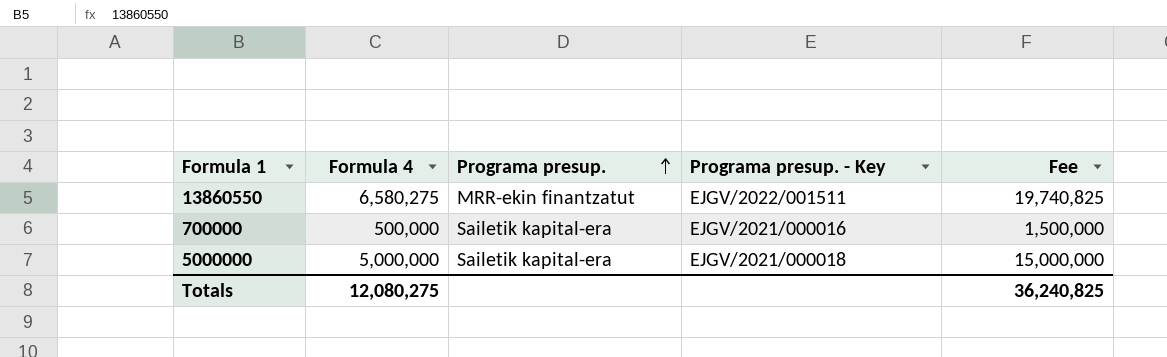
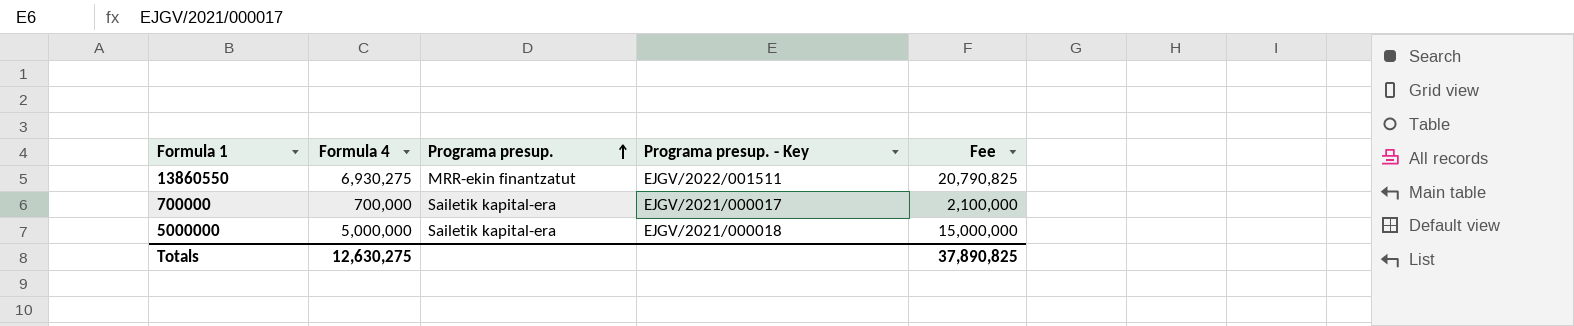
13860550 | Formula 4: 6,580,275 -> 6,930,275
13860550 | Fee: 19,740,825 -> 20,790,825
700000 | Formula 4: 500,000 -> 700,000
700000 | Programa presup. - Key: EJGV/2021/000016 -> EJGV/2021/000017
700000 | Fee: 1,500,000 -> 2,100,000
Totals | Formula 4: 12,080,275 -> 12,630,275
Totals | Fee: 36,240,825 -> 37,890,825

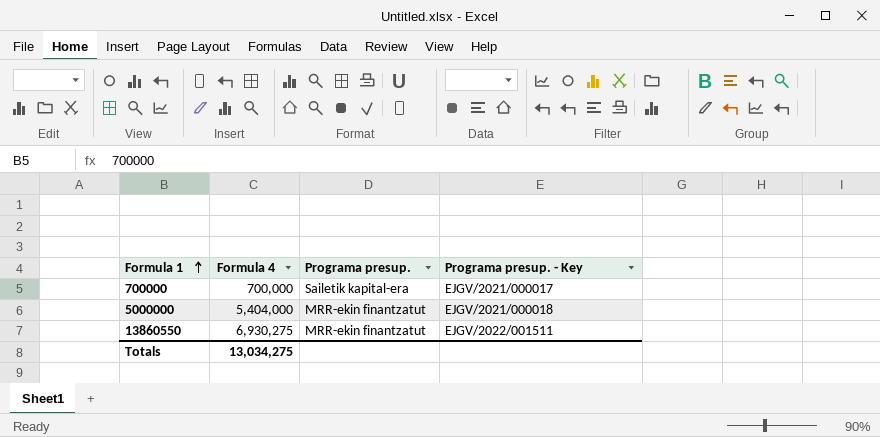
row order: Programa presup. ascending -> Formula 1 ascending
column Fee | formula: [Formula 4] * 3 -> none
5000000 | Formula 4: 5,000,000 -> 5,404,000
5000000 | Programa presup.: Sailetik kapital-era -> MRR-ekin finantzatut
Totals | Formula 4: 12,630,275 -> 13,034,275

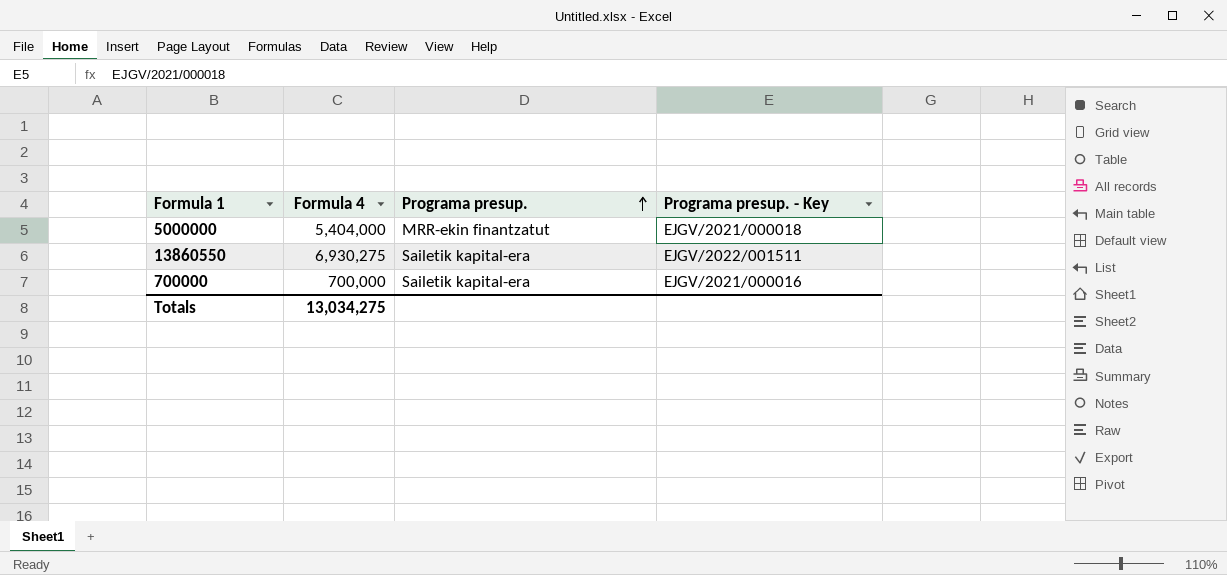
row order: Formula 1 ascending -> Programa presup. ascending
13860550 | Programa presup.: MRR-ekin finantzatut -> Sailetik kapital-era
700000 | Programa presup. - Key: EJGV/2021/000017 -> EJGV/2021/000016

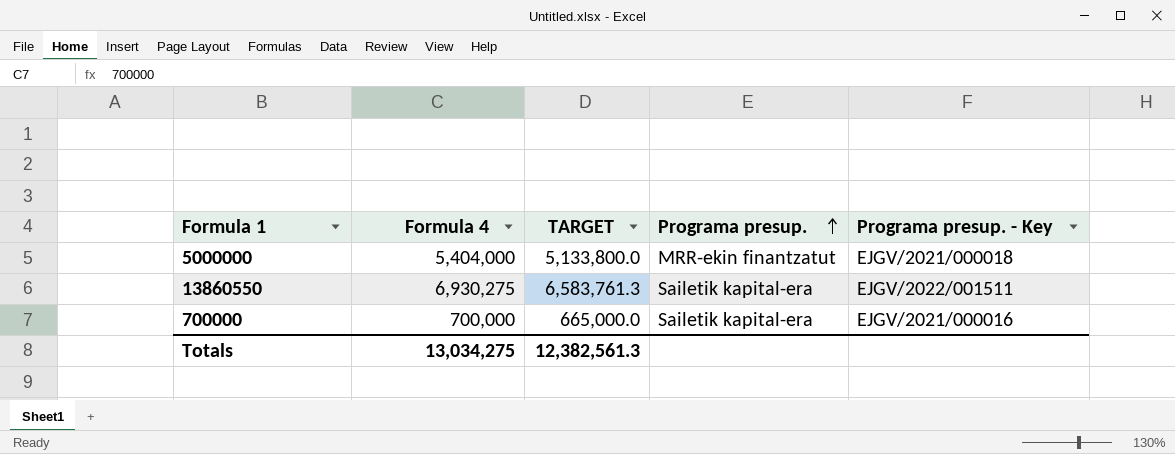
column TARGET | formula: none -> [Formula 4] * 0.95

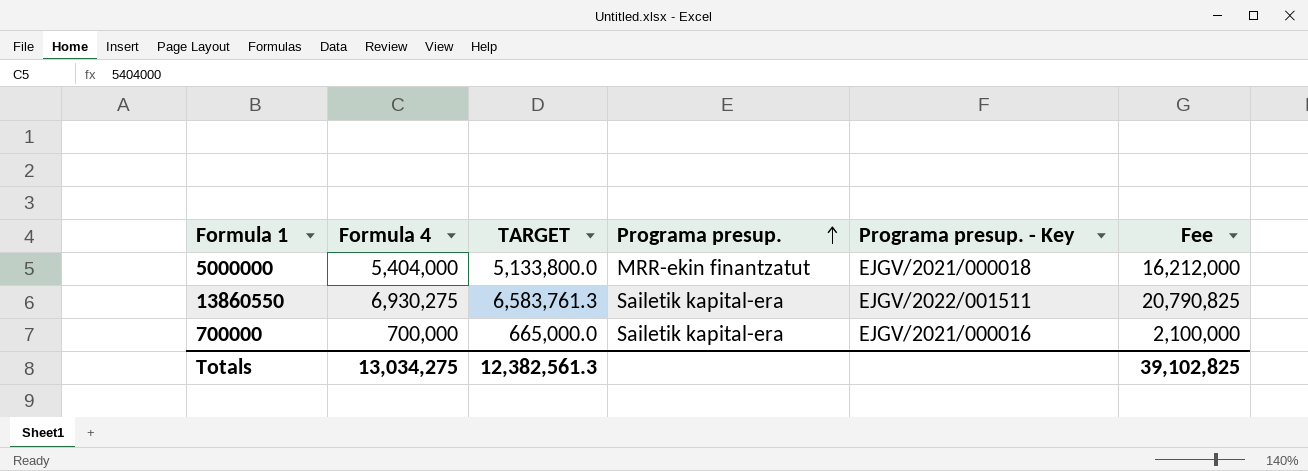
column Fee | formula: none -> [Formula 4] * 3

